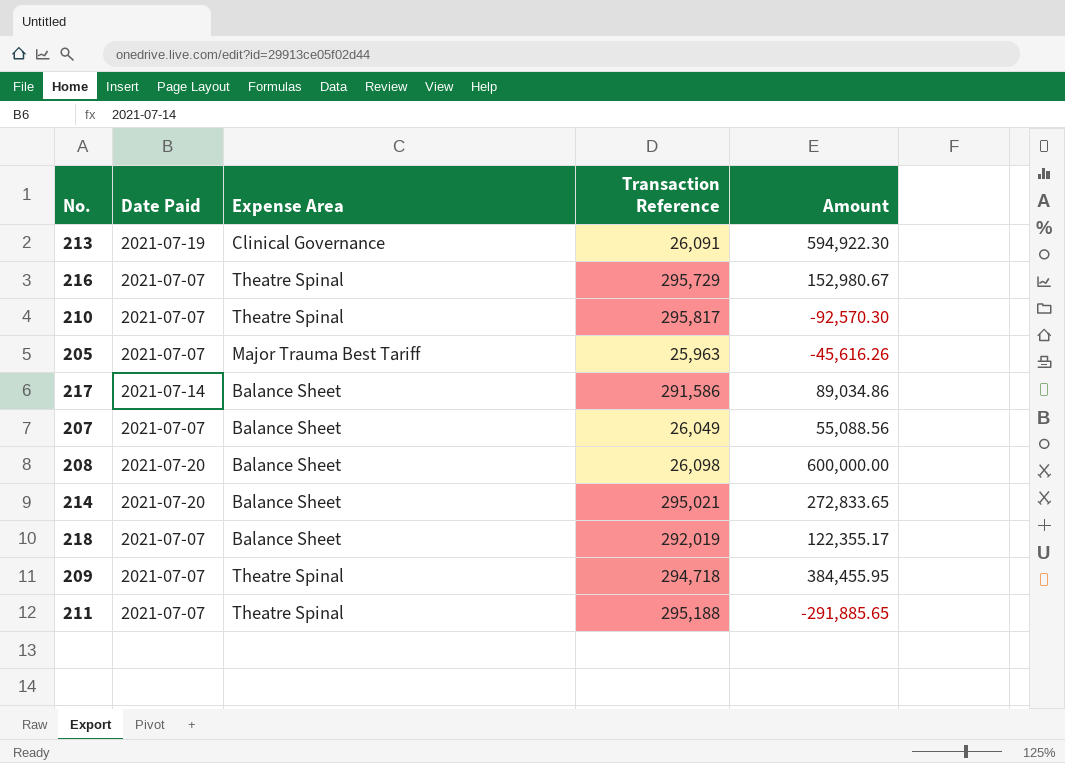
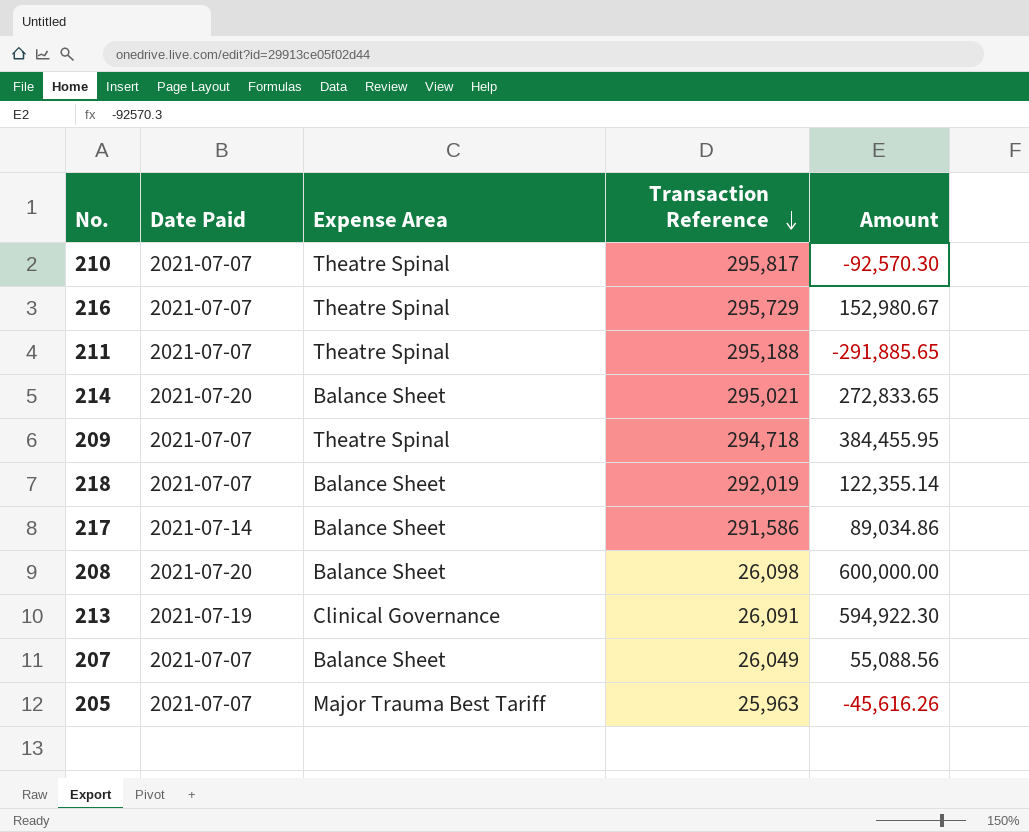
row order: none -> Transaction Reference descending
218 | Amount: 122,355.17 -> 122,355.14

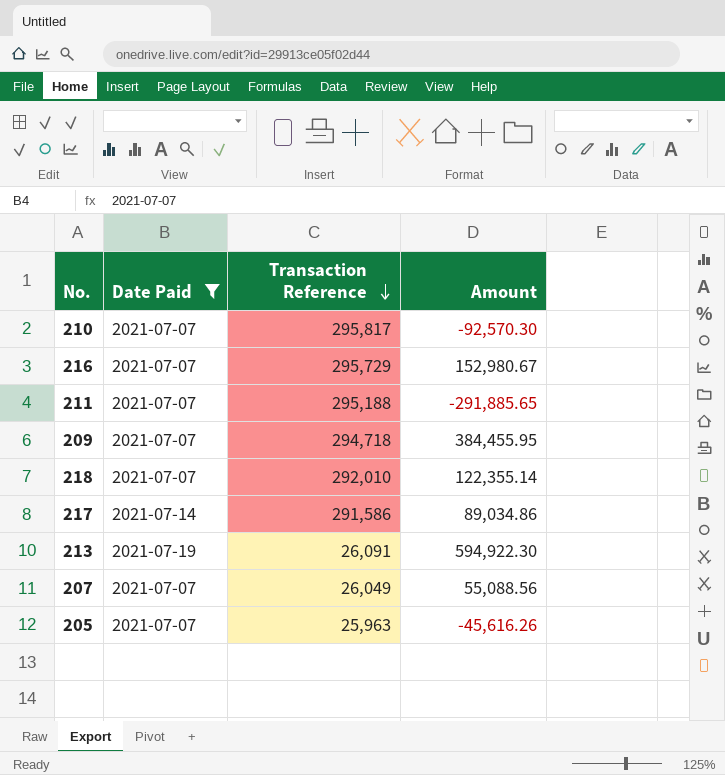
filter: none -> Date Paid != 2021-07-20
column Expense Area | position: 3 -> none
218 | Transaction Reference: 292,019 -> 292,010

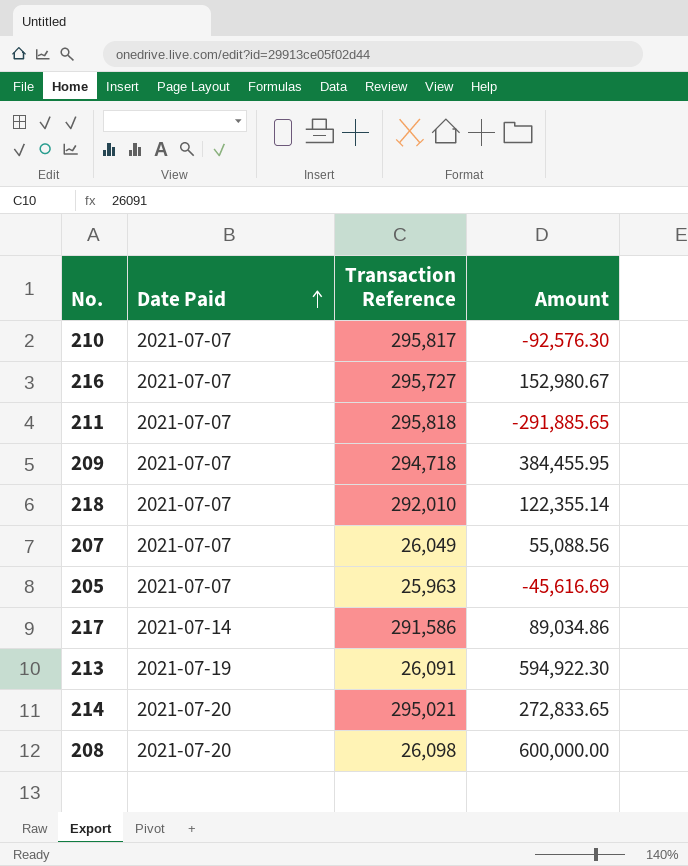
filter: Date Paid != 2021-07-20 -> none
row order: Transaction Reference descending -> Date Paid ascending
210 | Amount: -92,570.30 -> -92,576.30
216 | Transaction Reference: 295,729 -> 295,727
211 | Transaction Reference: 295,188 -> 295,818
205 | Amount: -45,616.26 -> -45,616.69

